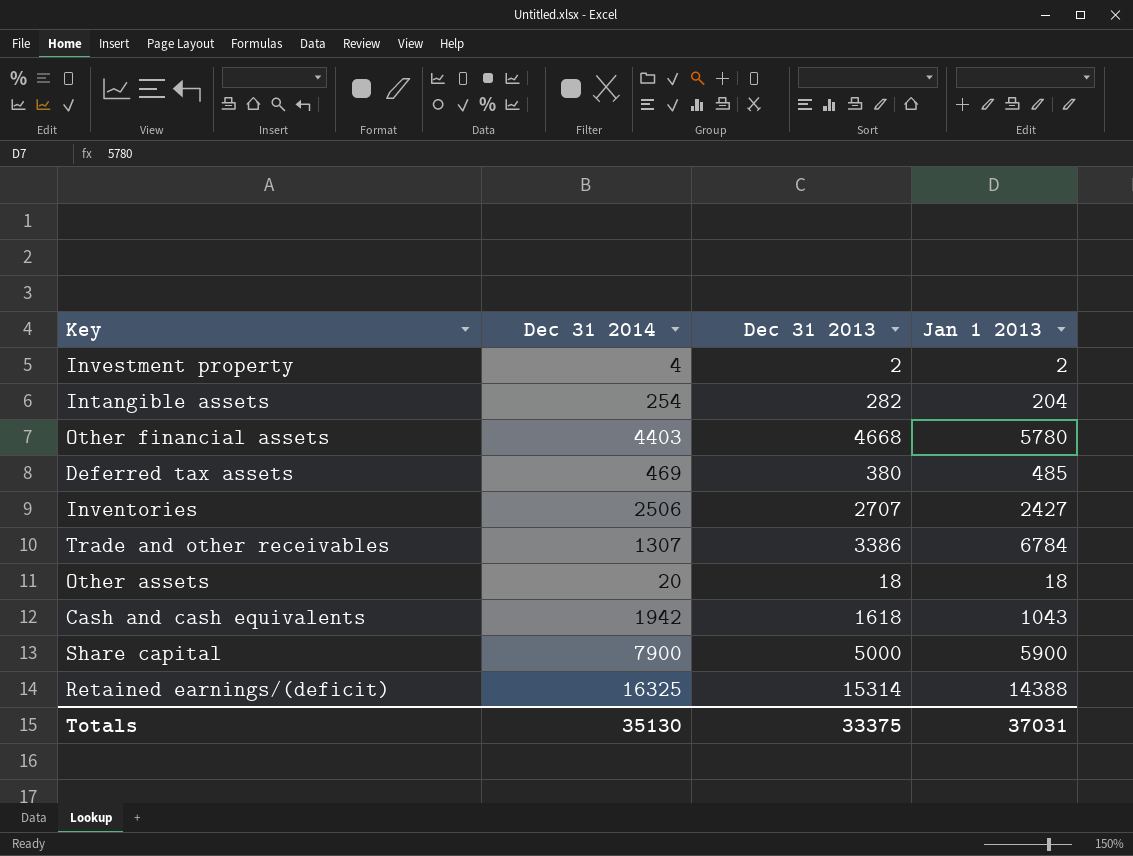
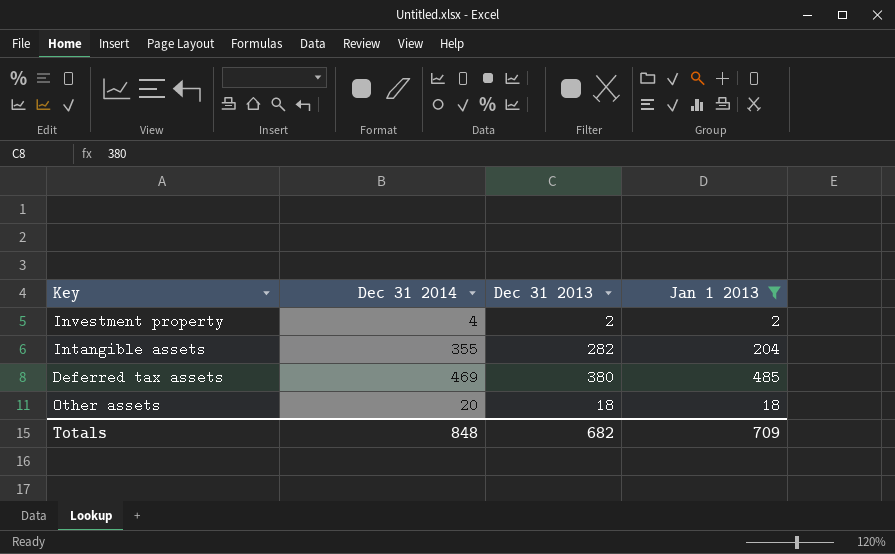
filter: none -> Jan 1 2013 <= 485
Intangible assets | Dec 31 2014: 254 -> 355
Totals | Dec 31 2014: 35130 -> 848
Totals | Dec 31 2013: 33375 -> 682
Totals | Jan 1 2013: 37031 -> 709

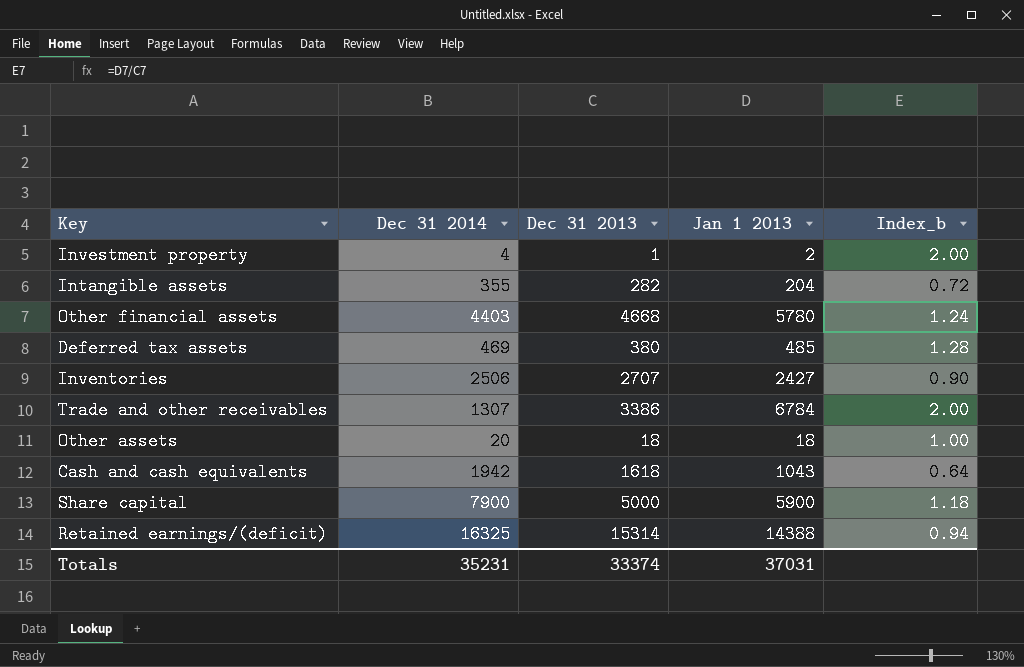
filter: Jan 1 2013 <= 485 -> none
column Index_b | formula: none -> [Jan 1 2013] / [Dec 31 2013]
Investment property | Dec 31 2013: 2 -> 1
Totals | Dec 31 2014: 848 -> 35231
Totals | Dec 31 2013: 682 -> 33374
Totals | Jan 1 2013: 709 -> 37031

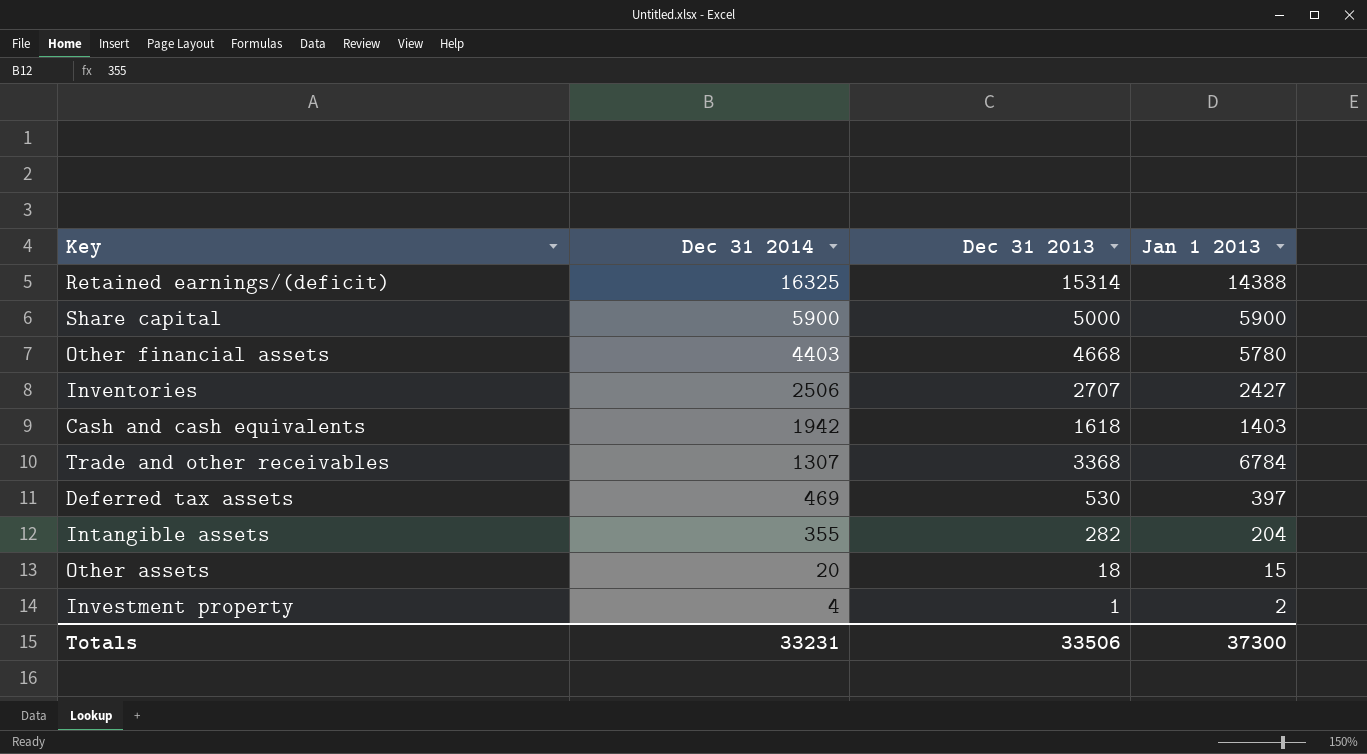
row order: none -> Dec 31 2014 descending
column Index_b | formula: [Jan 1 2013] / [Dec 31 2013] -> none
Share capital | Dec 31 2014: 7900 -> 5900
Cash and cash equivalents | Jan 1 2013: 1043 -> 1403
Trade and other receivables | Dec 31 2013: 3386 -> 3368
Deferred tax assets | Dec 31 2013: 380 -> 530
Deferred tax assets | Jan 1 2013: 485 -> 397
Other assets | Jan 1 2013: 18 -> 15
Totals | Dec 31 2014: 35231 -> 33231
Totals | Dec 31 2013: 33374 -> 33506
Totals | Jan 1 2013: 37031 -> 37300

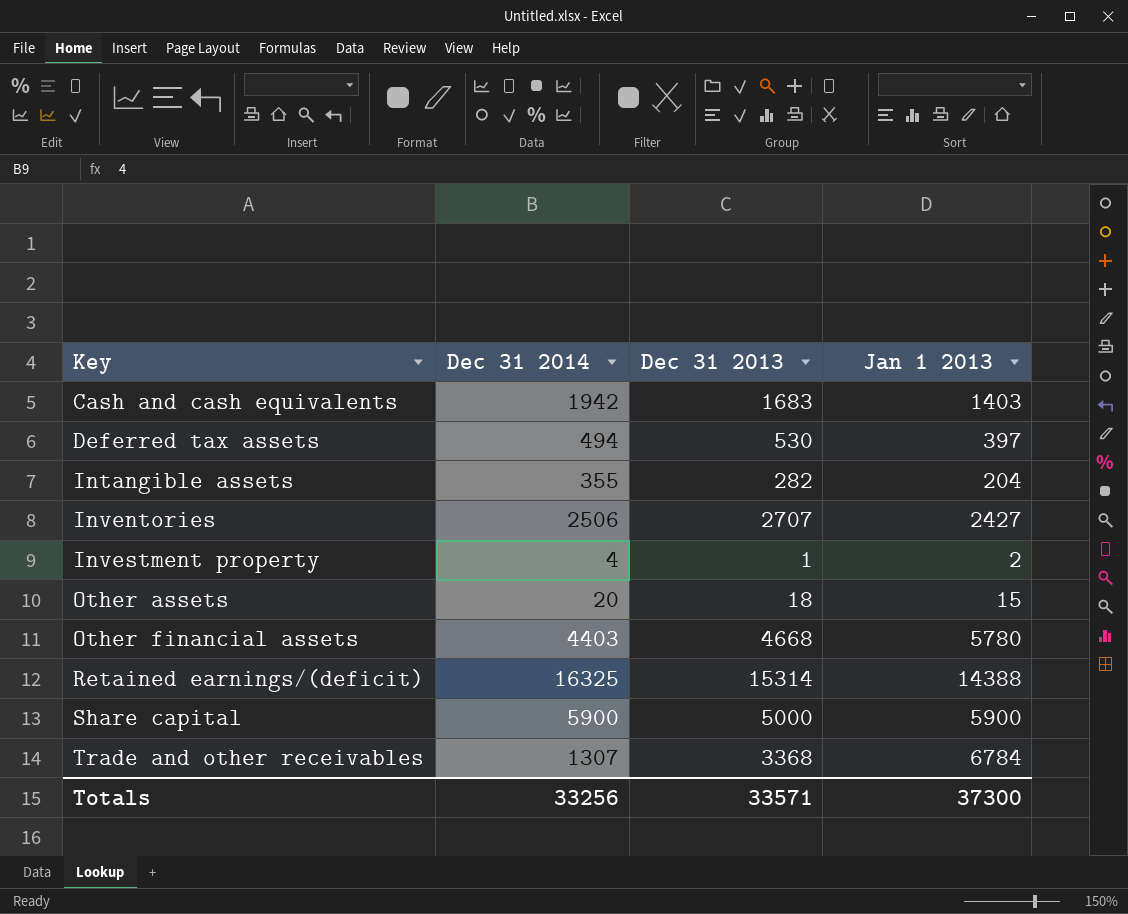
row order: Dec 31 2014 descending -> Key ascending
Cash and cash equivalents | Dec 31 2013: 1618 -> 1683
Deferred tax assets | Dec 31 2014: 469 -> 494
Totals | Dec 31 2014: 33231 -> 33256
Totals | Dec 31 2013: 33506 -> 33571

